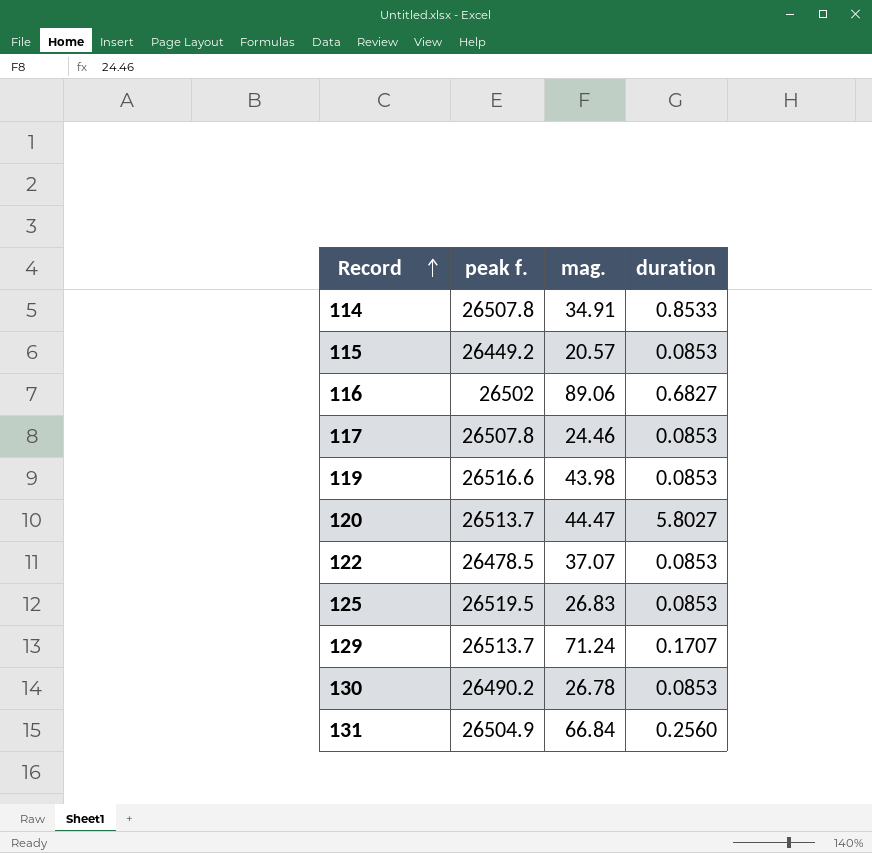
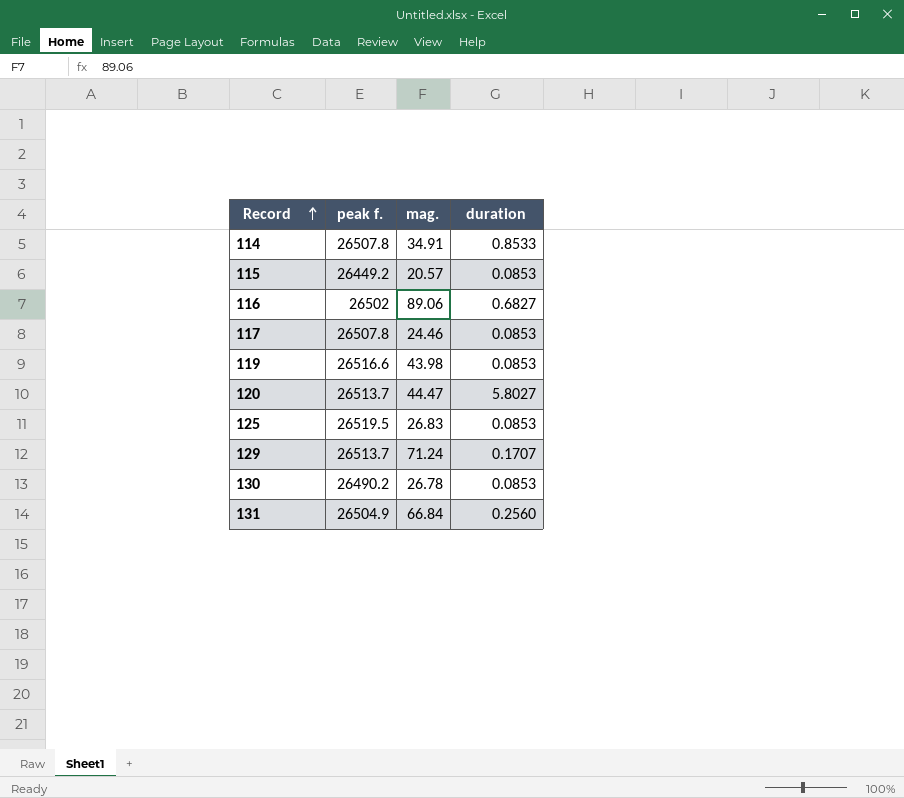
row 122: 26478.5 | 37.07 | 0.0853 -> none

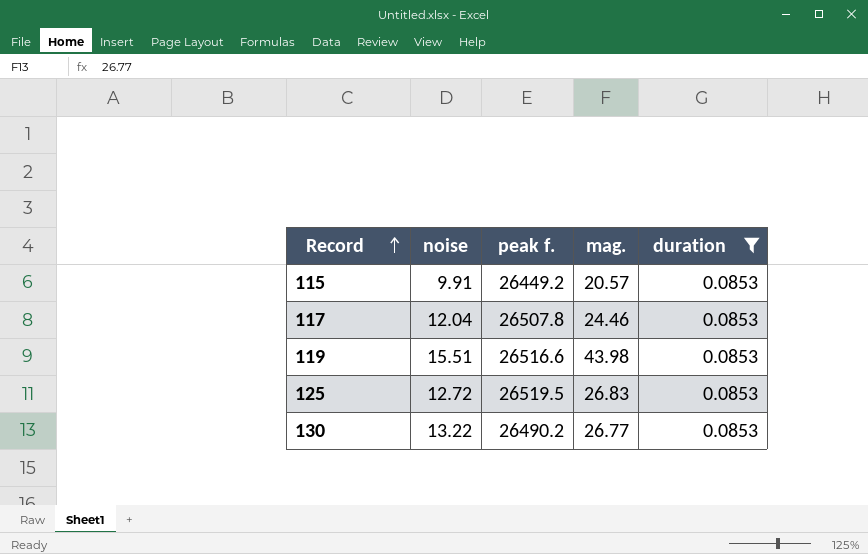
filter: none -> duration = 0.0853
column noise | position: none -> 2
130 | mag.: 26.78 -> 26.77

